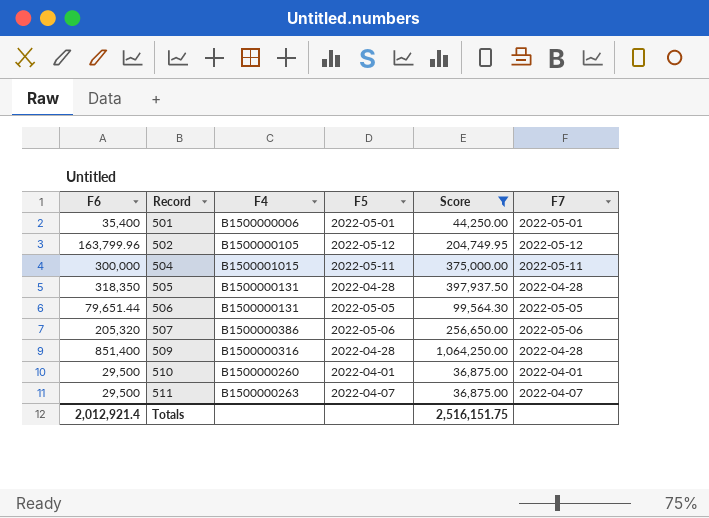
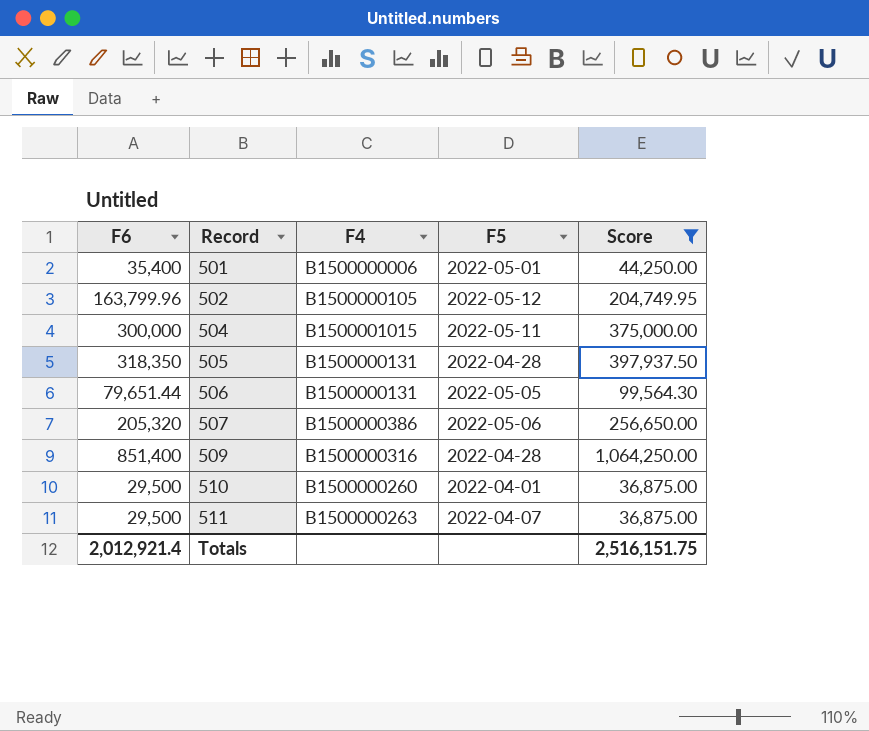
column F7 | position: 6 -> none

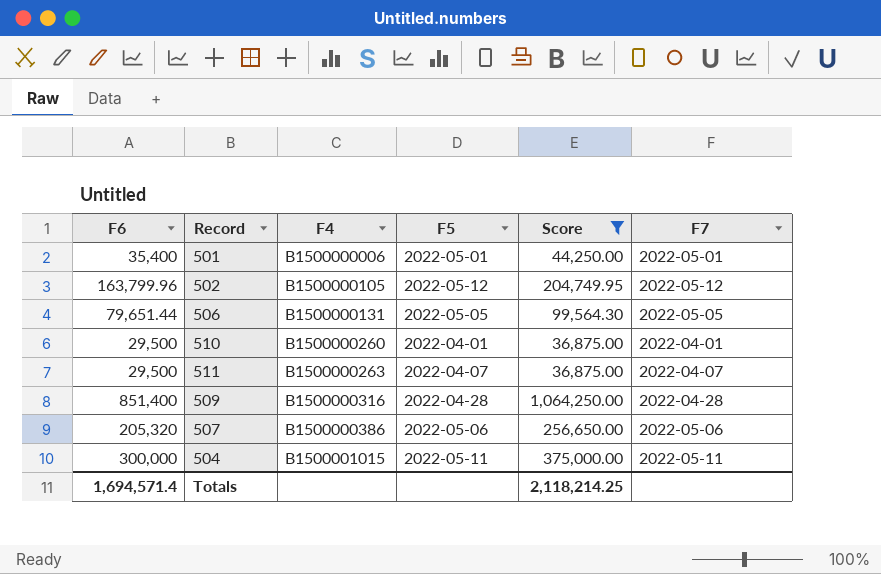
row order: Record ascending -> F4 ascending
column F7 | position: none -> 6
row 505: 318,350 | B1500000131 | 2022-04-28 | 397,937.50 -> none
Totals | F6: 2,012,921.4 -> 1,694,571.4
Totals | Score: 2,516,151.75 -> 2,118,214.25

